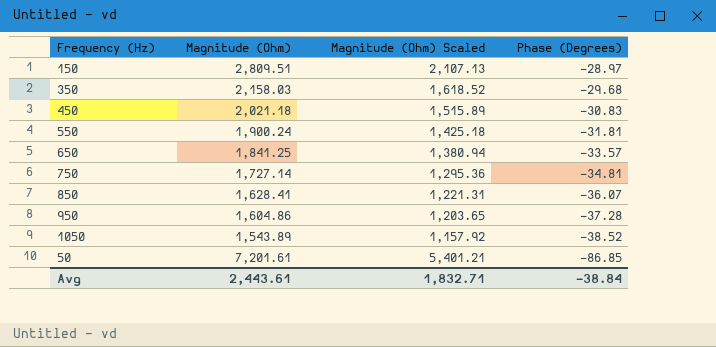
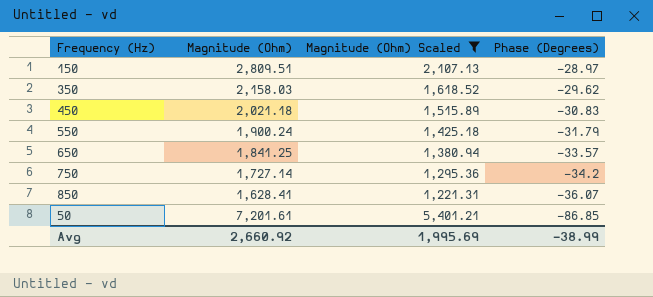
filter: none -> Magnitude (Ohm) Scaled >= 1,221.31
350 | Phase (Degrees): -29.68 -> -29.62
550 | Phase (Degrees): -31.81 -> -31.79
750 | Phase (Degrees): -34.81 -> -34.2
Avg | Magnitude (Ohm): 2,443.61 -> 2,660.92
Avg | Magnitude (Ohm) Scaled: 1,832.71 -> 1,995.69
Avg | Phase (Degrees): -38.84 -> -38.99

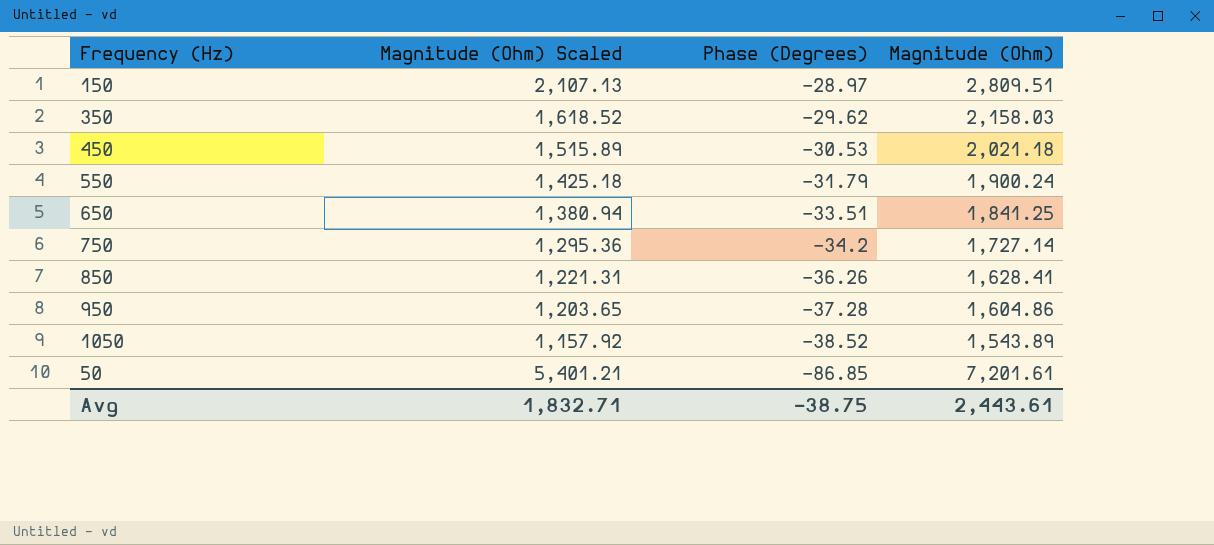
filter: Magnitude (Ohm) Scaled >= 1,221.31 -> none
column Magnitude (Ohm) | position: 2 -> 4
450 | Phase (Degrees): -30.83 -> -30.53
650 | Phase (Degrees): -33.57 -> -33.51
850 | Phase (Degrees): -36.07 -> -36.26
Avg | Magnitude (Ohm) Scaled: 1,995.69 -> 1,832.71
Avg | Phase (Degrees): -38.99 -> -38.75
Avg | Magnitude (Ohm): 2,660.92 -> 2,443.61

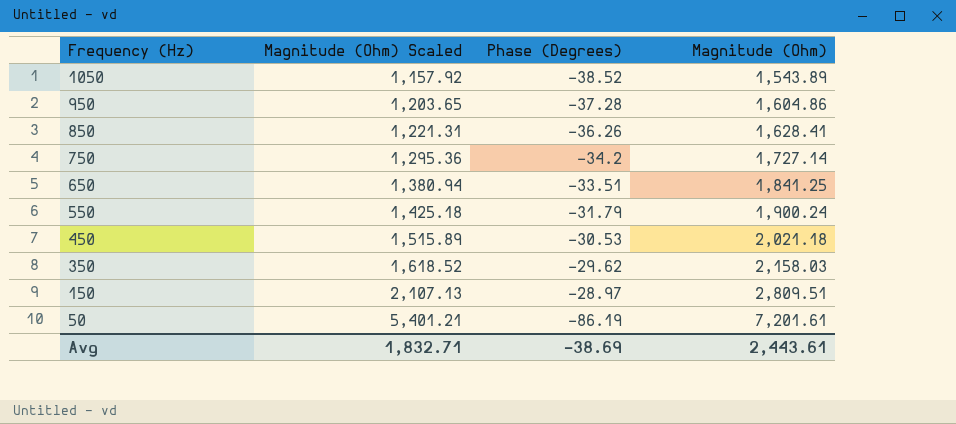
row order: Phase (Degrees) descending -> Frequency (Hz) descending
50 | Phase (Degrees): -86.85 -> -86.19
Avg | Phase (Degrees): -38.75 -> -38.69

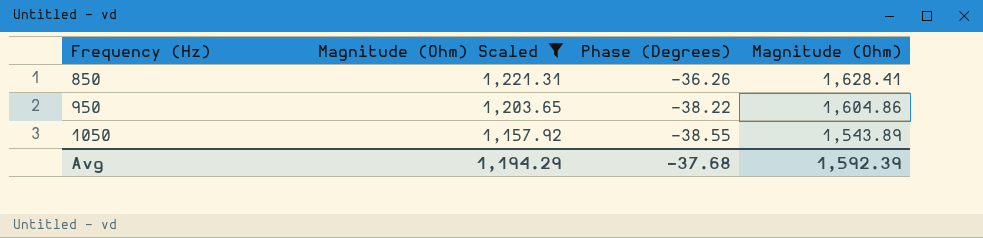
filter: none -> Magnitude (Ohm) Scaled <= 1,221.31
row order: Frequency (Hz) descending -> Frequency (Hz) ascending
950 | Phase (Degrees): -37.28 -> -38.22
1050 | Phase (Degrees): -38.52 -> -38.55
Avg | Magnitude (Ohm) Scaled: 1,832.71 -> 1,194.29
Avg | Phase (Degrees): -38.69 -> -37.68
Avg | Magnitude (Ohm): 2,443.61 -> 1,592.39

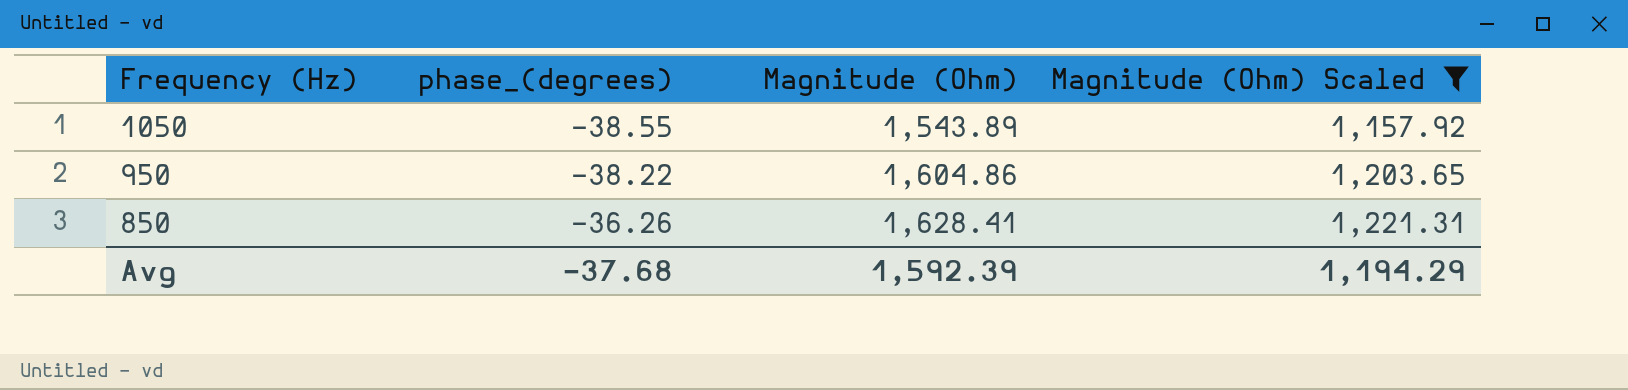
row order: Frequency (Hz) ascending -> Frequency (Hz) descending
column name: Phase (Degrees) -> phase_(degrees)
column Magnitude (Ohm) Scaled | position: 2 -> 4

